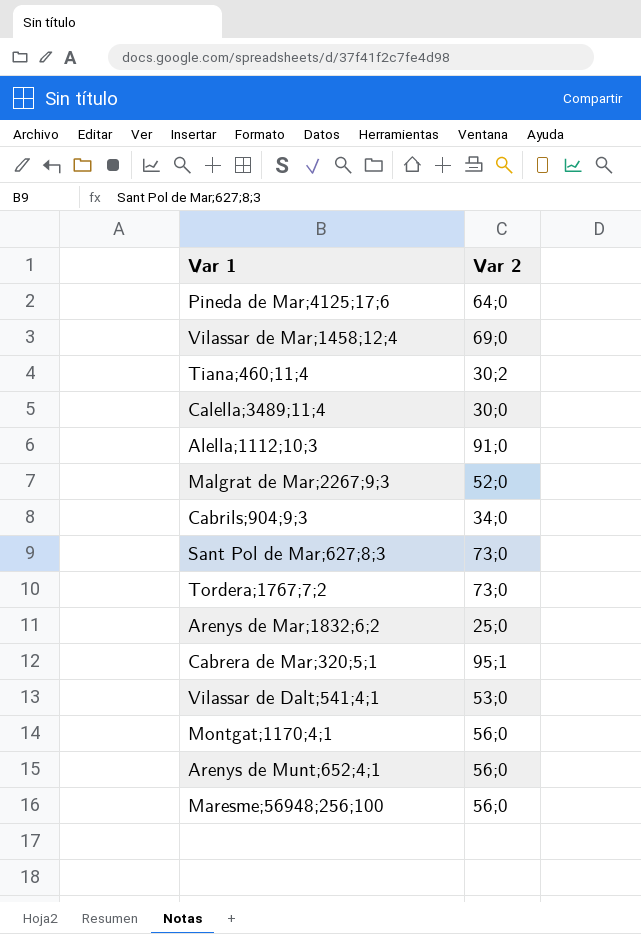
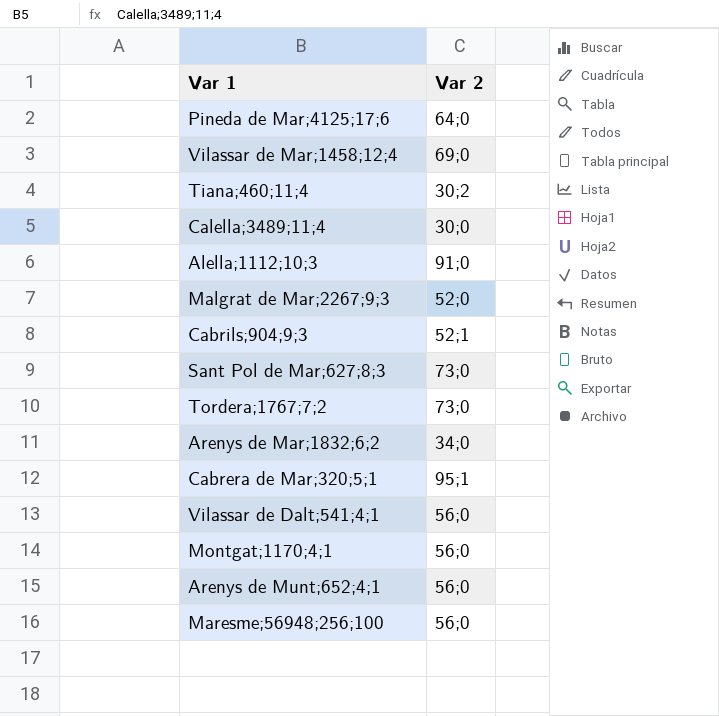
Cabrils;904;9;3 | Var 2: 34;0 -> 52;1
Arenys de Mar;1832;6;2 | Var 2: 25;0 -> 34;0
Vilassar de Dalt;541;4;1 | Var 2: 53;0 -> 56;0

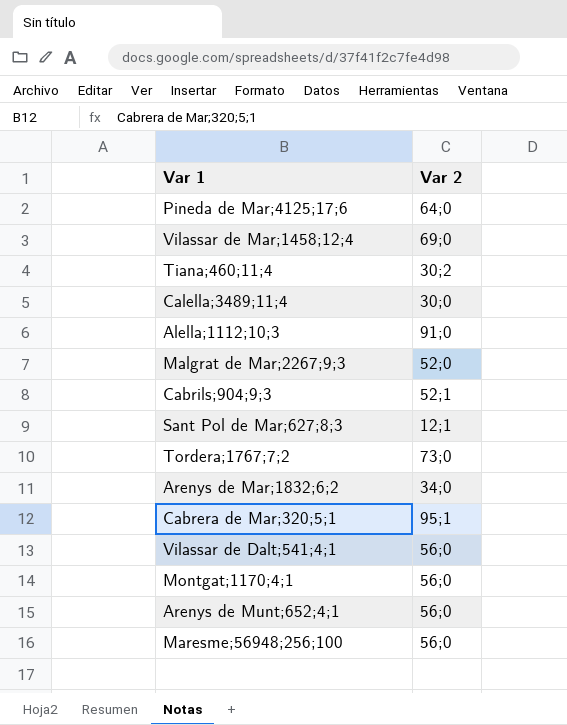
Sant Pol de Mar;627;8;3 | Var 2: 73;0 -> 12;1

